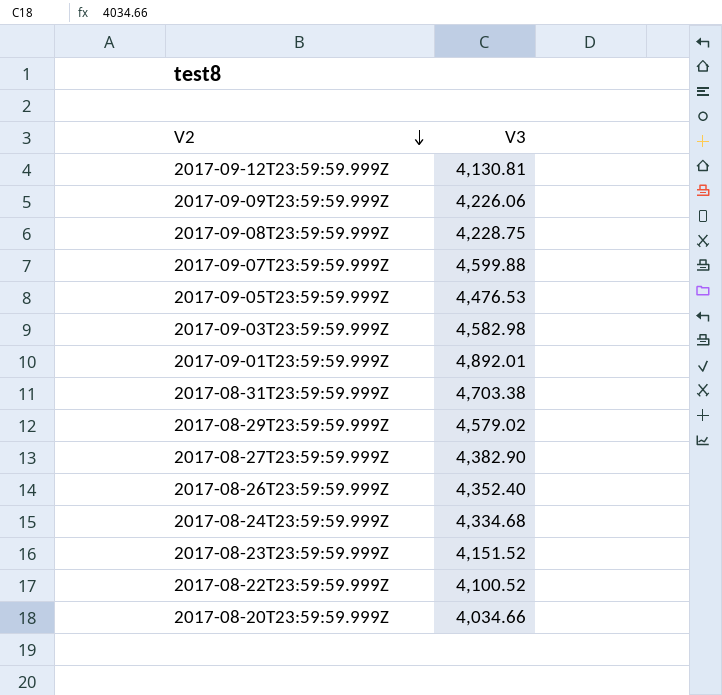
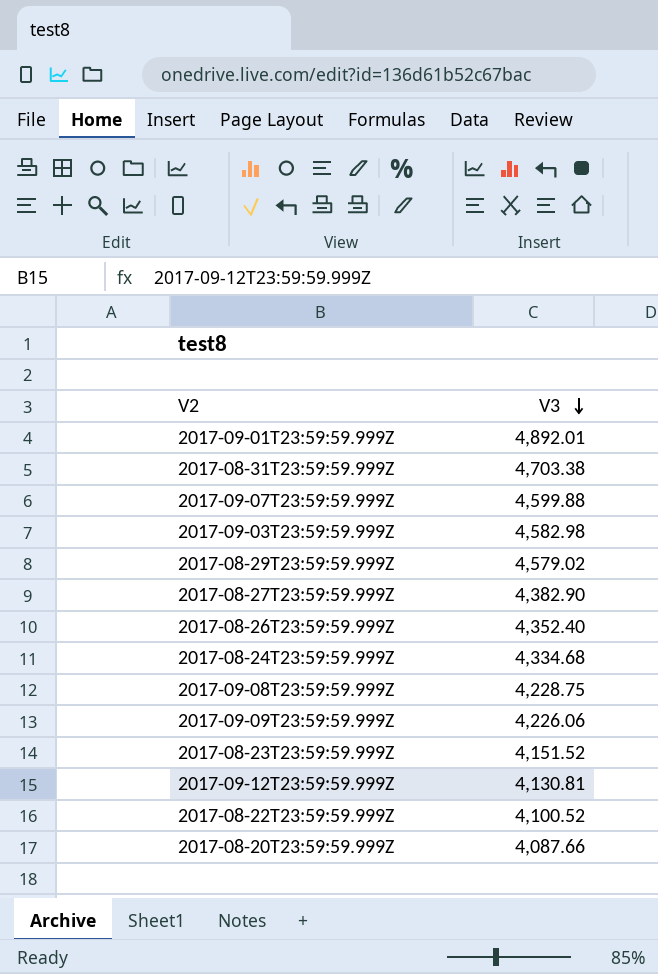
row order: V2 descending -> V3 descending
row 2017-09-05T23:59:59.999Z: 4,476.53 -> none
2017-08-20T23:59:59.999Z | V3: 4,034.66 -> 4,087.66

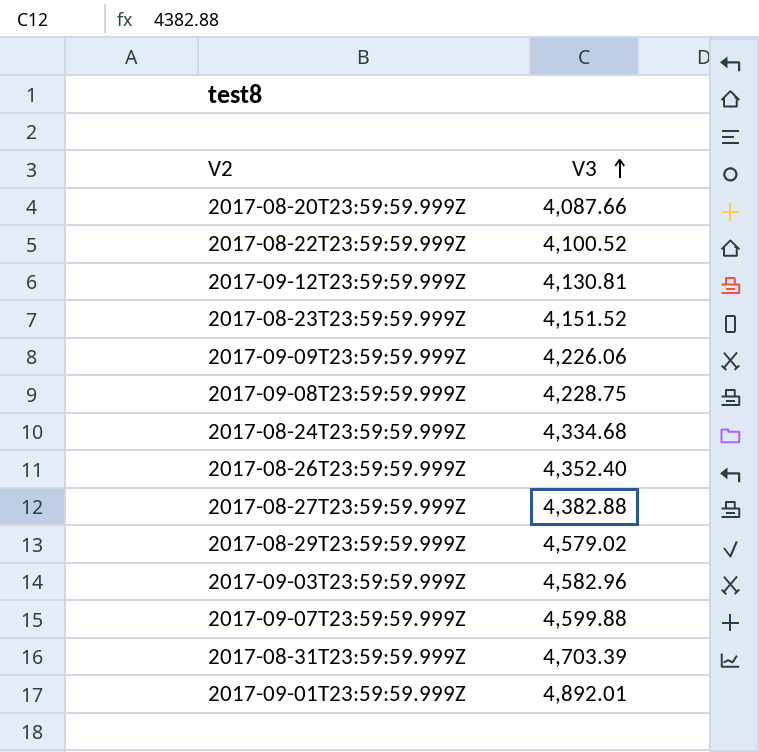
row order: V3 descending -> V3 ascending
2017-08-27T23:59:59.999Z | V3: 4,382.90 -> 4,382.88
2017-09-03T23:59:59.999Z | V3: 4,582.98 -> 4,582.96
2017-08-31T23:59:59.999Z | V3: 4,703.38 -> 4,703.39

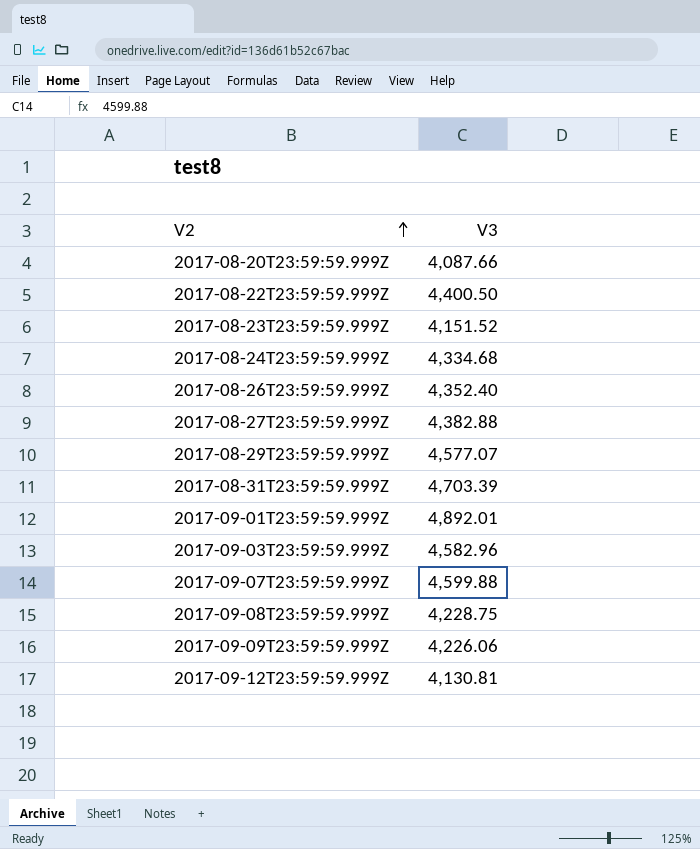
row order: V3 ascending -> V2 ascending
2017-08-22T23:59:59.999Z | V3: 4,100.52 -> 4,400.50
2017-08-29T23:59:59.999Z | V3: 4,579.02 -> 4,577.07

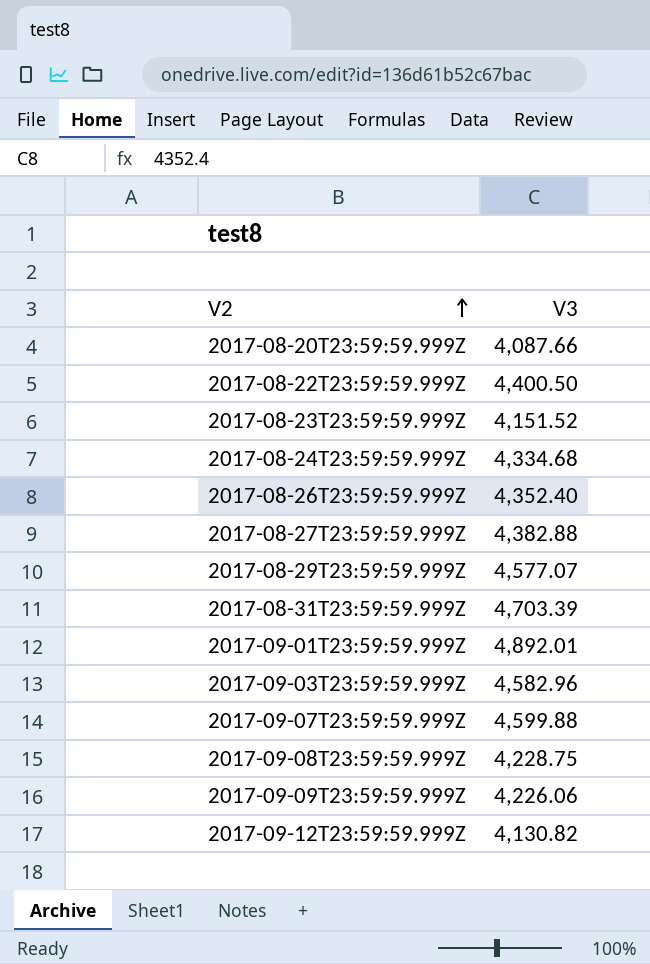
2017-09-12T23:59:59.999Z | V3: 4,130.81 -> 4,130.82

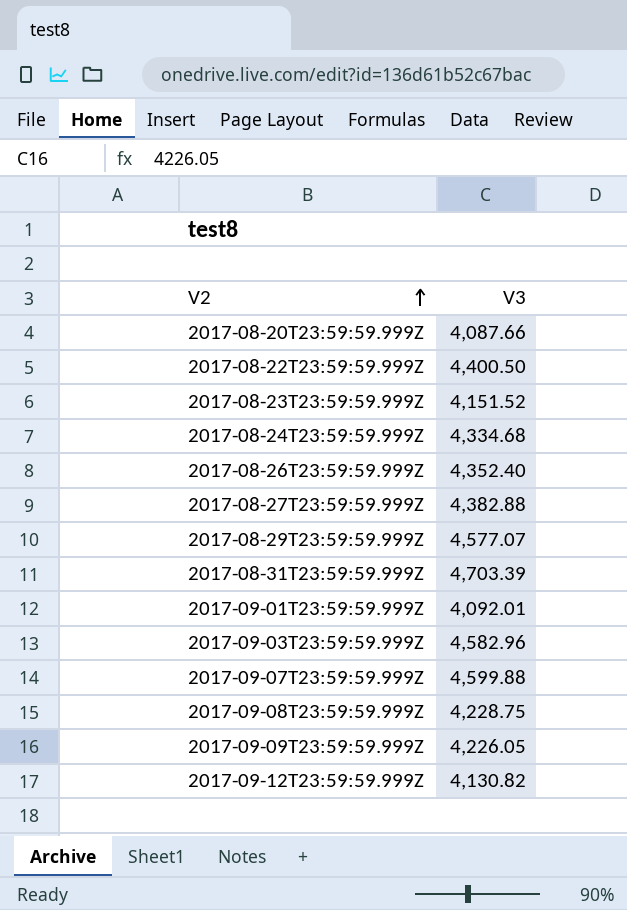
2017-09-01T23:59:59.999Z | V3: 4,892.01 -> 4,092.01
2017-09-09T23:59:59.999Z | V3: 4,226.06 -> 4,226.05

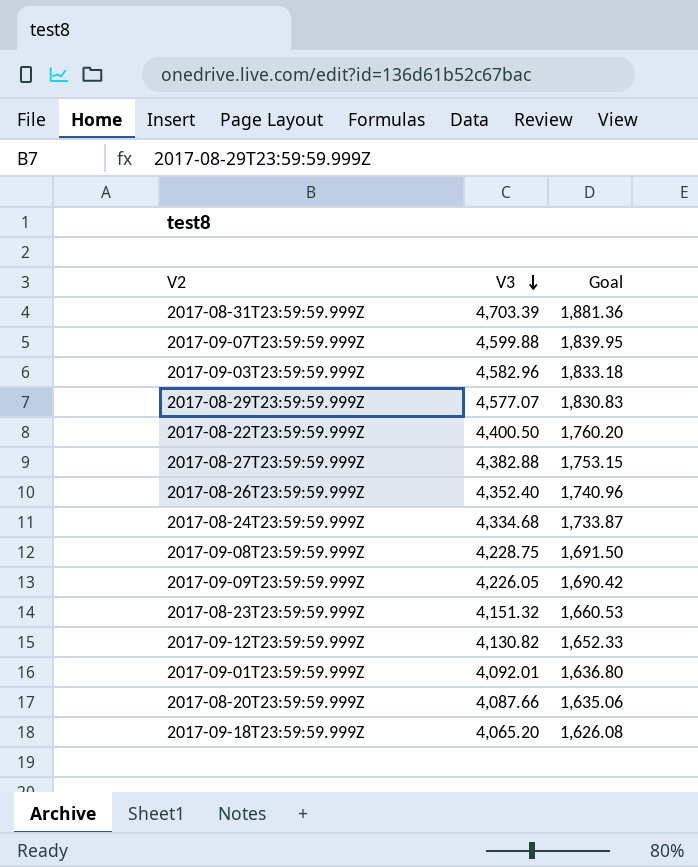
row order: V2 ascending -> V3 descending
column Goal | formula: none -> [V3] * 0.4
2017-08-23T23:59:59.999Z | V3: 4,151.52 -> 4,151.32
row 2017-09-18T23:59:59.999Z: none -> 4,065.20 | 1,626.08

